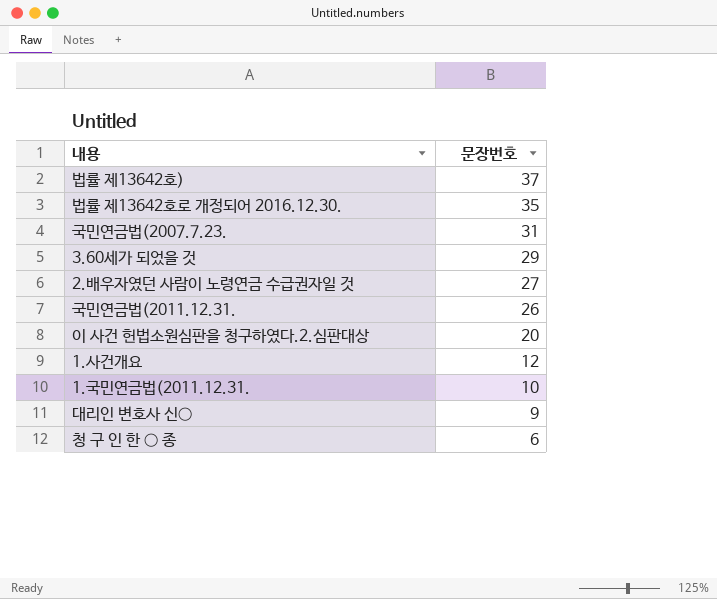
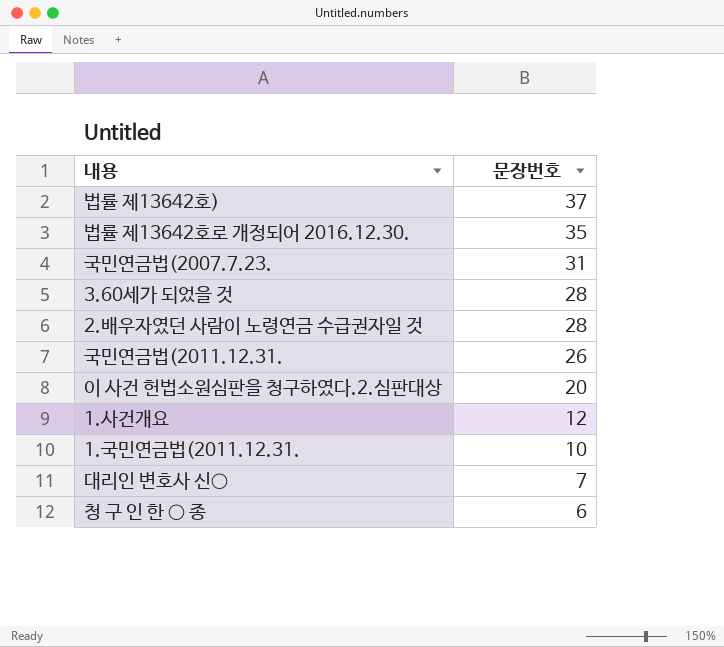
3.60세가 되었을 것 | 문장번호: 29 -> 28
2.배우자였던 사람이 노령연금 수급권자일 것 | 문장번호: 27 -> 28
대리인 변호사 신○ | 문장번호: 9 -> 7

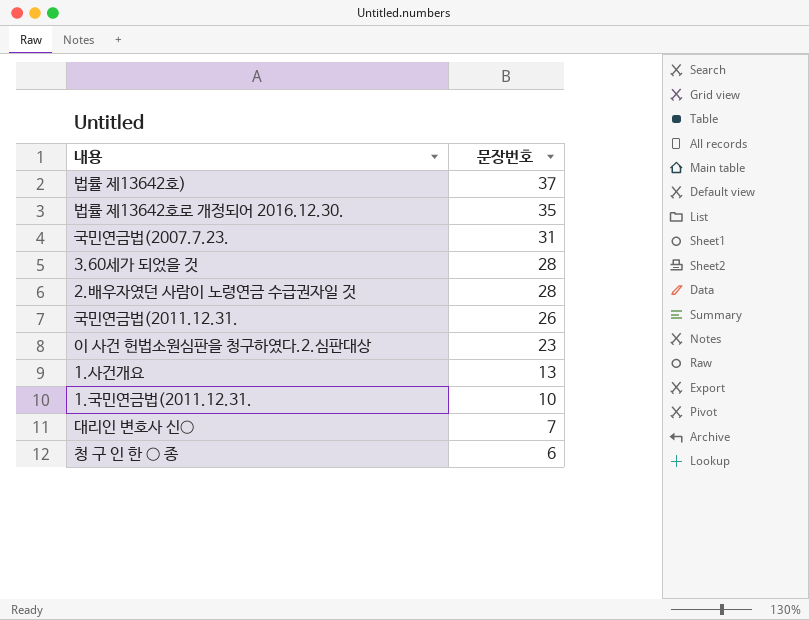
이 사건 헌법소원심판을 청구하였다.2.심판대상 | 문장번호: 20 -> 23
1.사건개요 | 문장번호: 12 -> 13

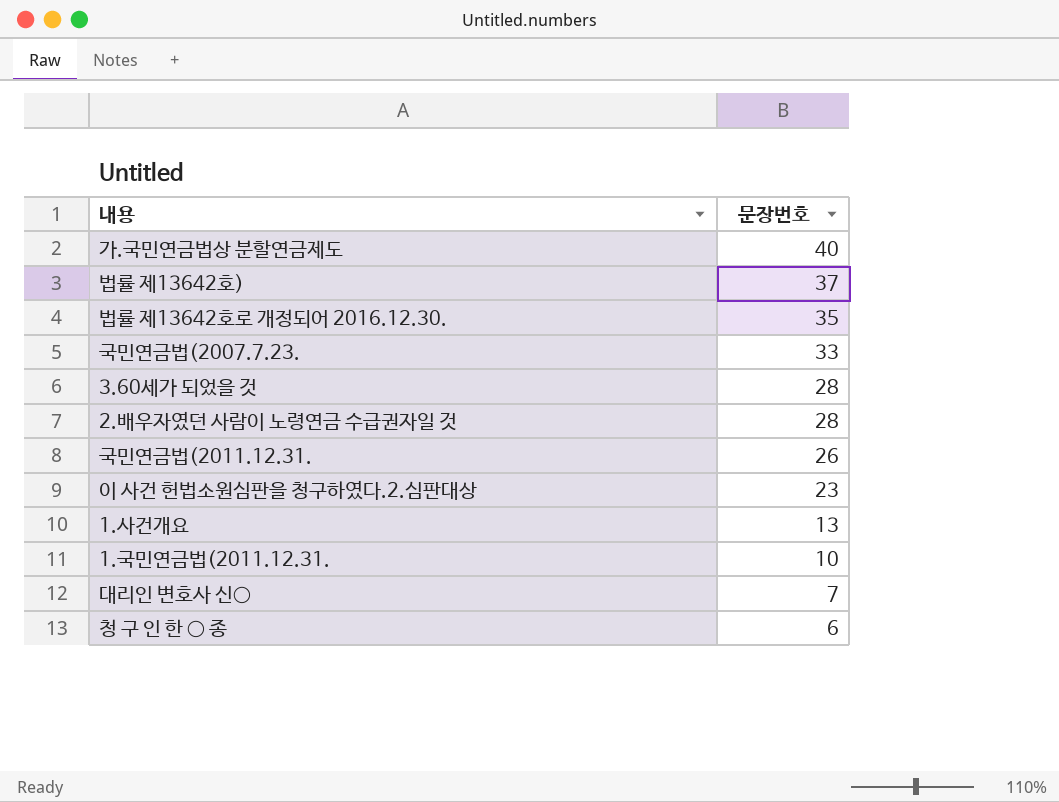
row 가.국민연금법상 분할연금제도: none -> 40
국민연금법(2007.7.23. | 문장번호: 31 -> 33

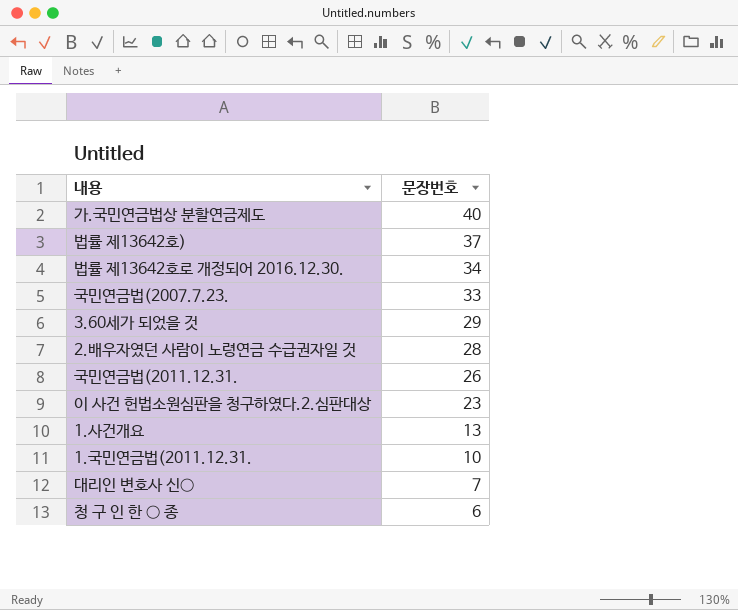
법률 제13642호로 개정되어 2016.12.30. | 문장번호: 35 -> 34
3.60세가 되었을 것 | 문장번호: 28 -> 29

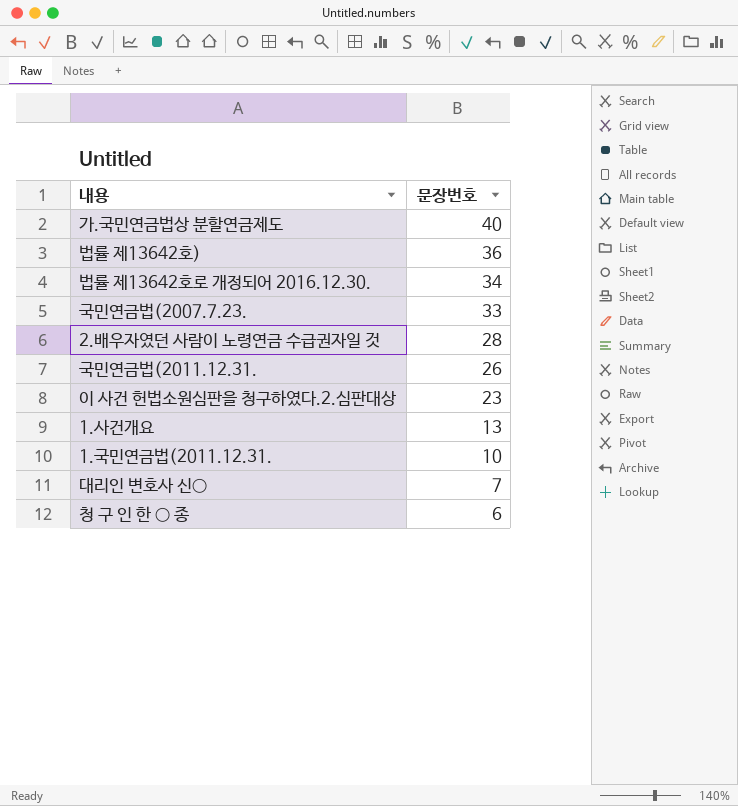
row 3.60세가 되었을 것: 29 -> none
법률 제13642호) | 문장번호: 37 -> 36

